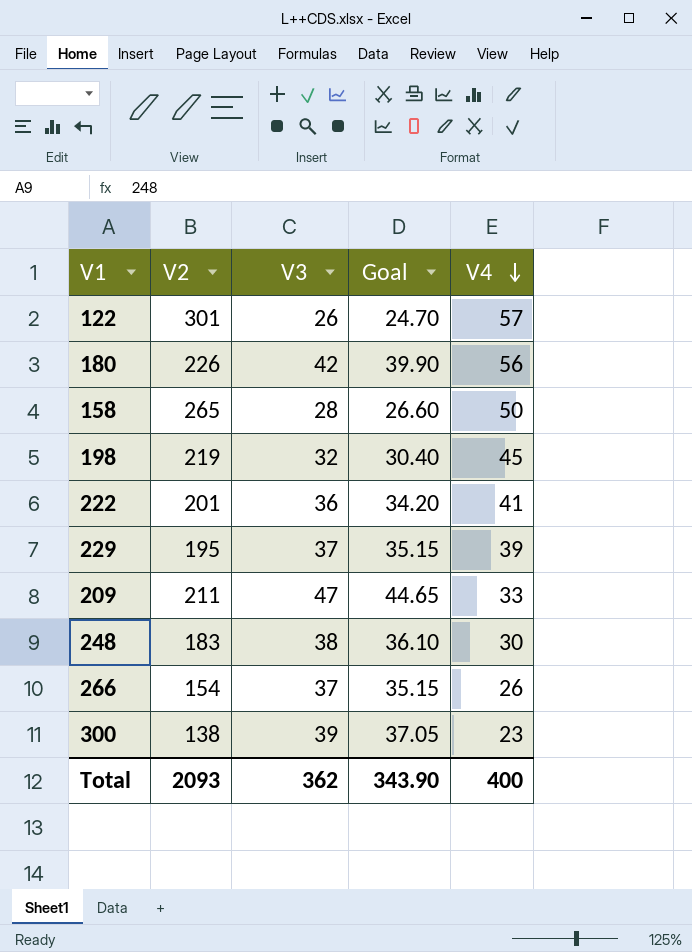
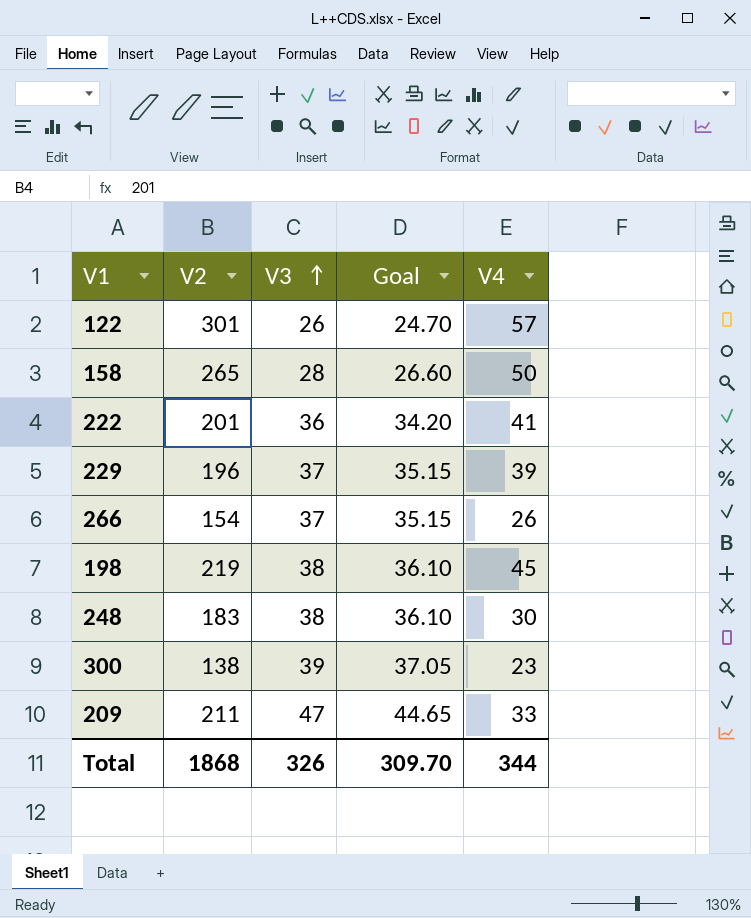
row order: V4 descending -> V3 ascending
row 180: 226 | 42 | 39.90 | 56 -> none
229 | V2: 195 -> 196
198 | V3: 32 -> 38
198 | Goal: 30.40 -> 36.10
Total | V2: 2093 -> 1868
Total | V3: 362 -> 326
Total | Goal: 343.90 -> 309.70
Total | V4: 400 -> 344

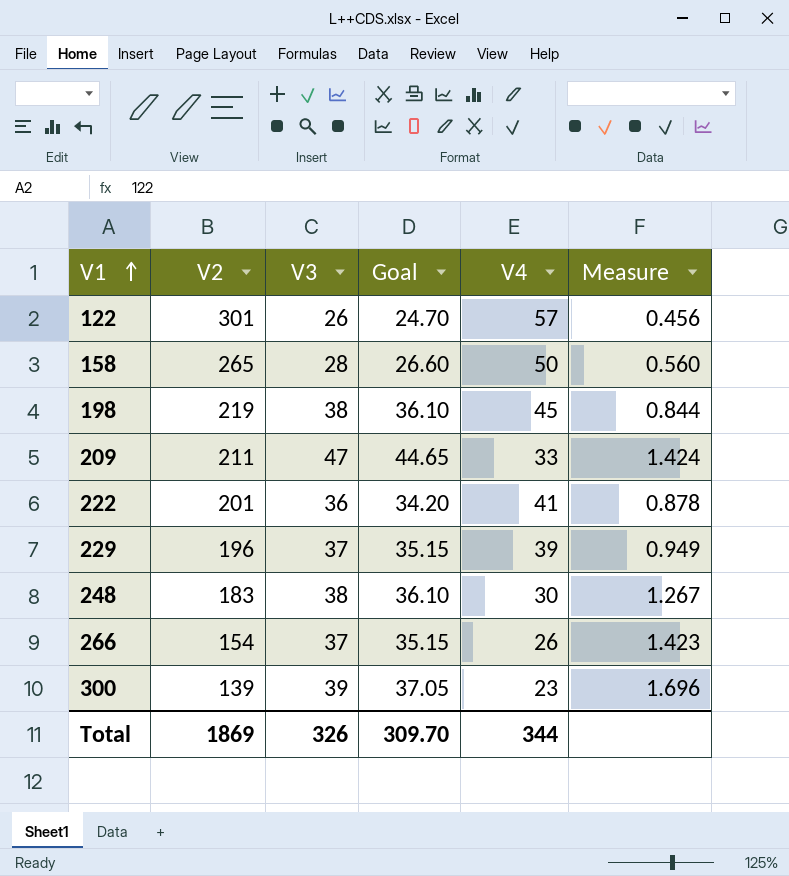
row order: V3 ascending -> V1 ascending
column Measure | formula: none -> [V3] / [V4]
300 | V2: 138 -> 139
Total | V2: 1868 -> 1869

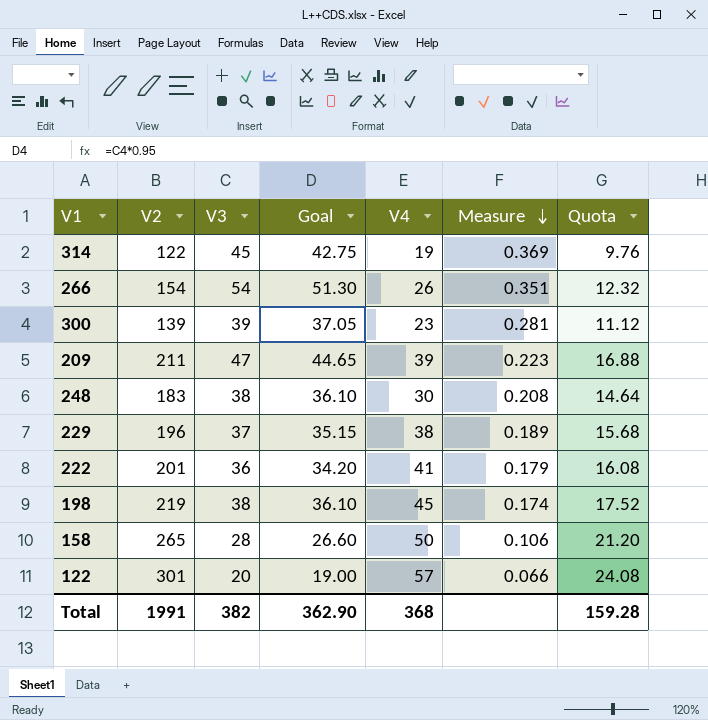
row order: V1 ascending -> Measure descending
column Measure | formula: [V3] / [V4] -> [V3] / [V2]
column Quota | formula: none -> [V2] * 0.08
row 314: none -> 122 | 45 | 42.75 | 19 | 0.369 | 9.76
266 | V3: 37 -> 54
266 | Goal: 35.15 -> 51.30
209 | V4: 33 -> 39
229 | V4: 39 -> 38
122 | V3: 26 -> 20
122 | Goal: 24.70 -> 19.00
Total | V2: 1869 -> 1991
Total | V3: 326 -> 382
Total | Goal: 309.70 -> 362.90
Total | V4: 344 -> 368

